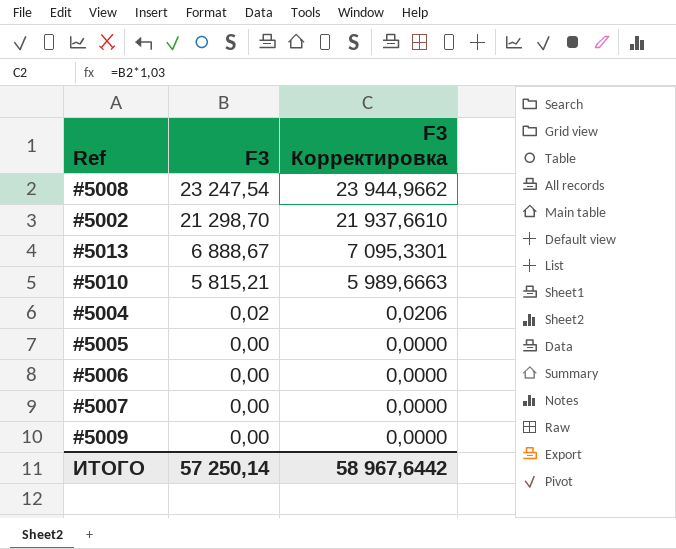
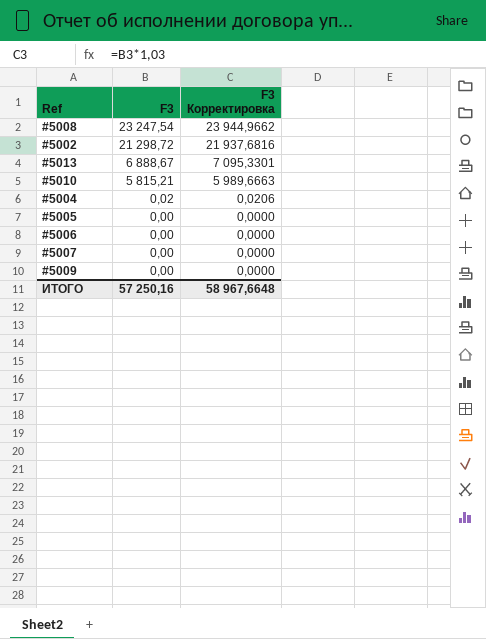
#5002 | F3: 21 298,70 -> 21 298,72
#5002 | F3 Корректировка: 21 937,6610 -> 21 937,6816
ИТОГО | F3: 57 250,14 -> 57 250,16
ИТОГО | F3 Корректировка: 58 967,6442 -> 58 967,6648

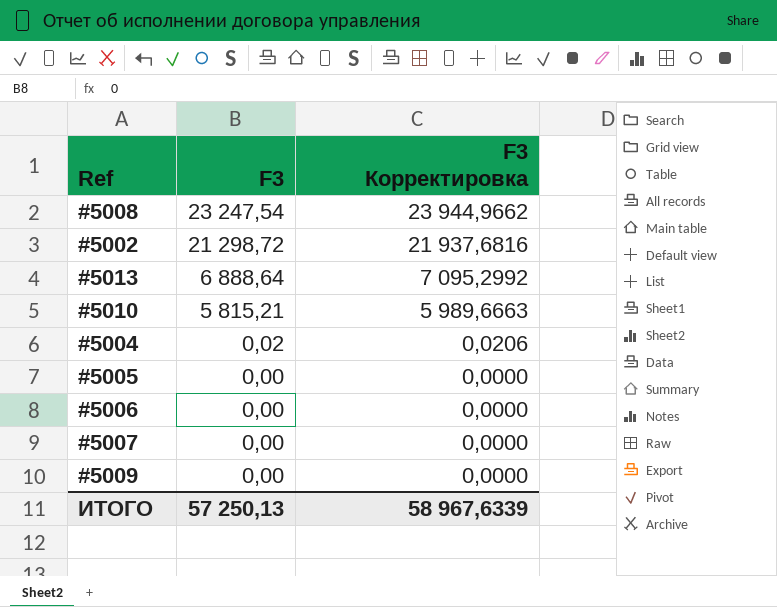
#5013 | F3: 6 888,67 -> 6 888,64
#5013 | F3 Корректировка: 7 095,3301 -> 7 095,2992
ИТОГО | F3: 57 250,16 -> 57 250,13
ИТОГО | F3 Корректировка: 58 967,6648 -> 58 967,6339

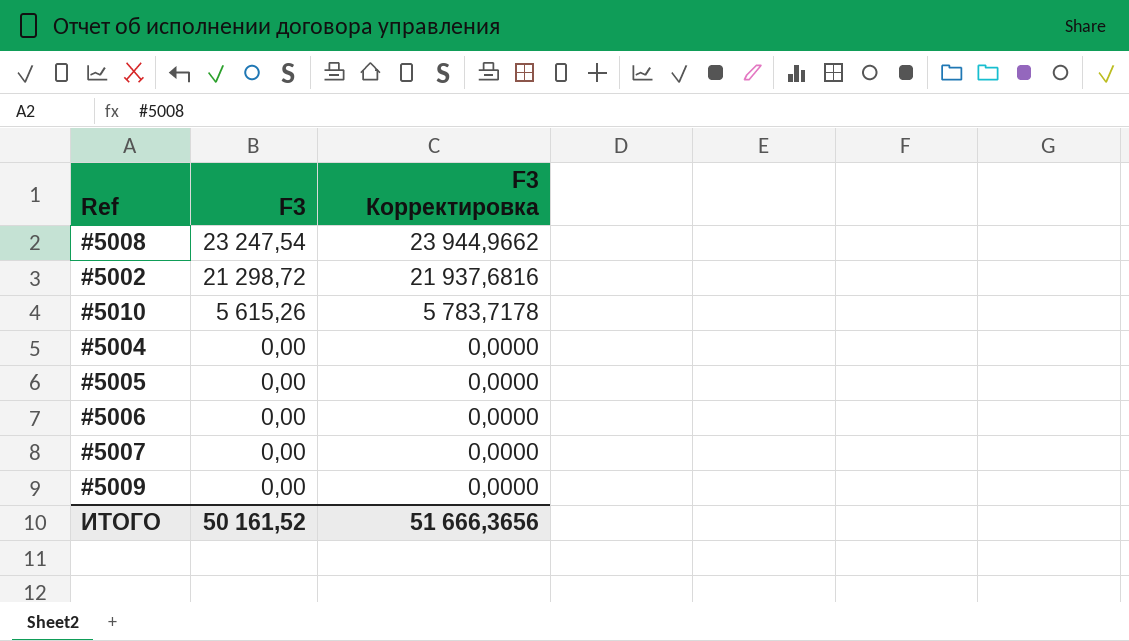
row #5013: 6 888,64 | 7 095,2992 -> none
#5010 | F3: 5 815,21 -> 5 615,26
#5010 | F3 Корректировка: 5 989,6663 -> 5 783,7178
#5004 | F3: 0,02 -> 0,00
#5004 | F3 Корректировка: 0,0206 -> 0,0000
ИТОГО | F3: 57 250,13 -> 50 161,52
ИТОГО | F3 Корректировка: 58 967,6339 -> 51 666,3656

